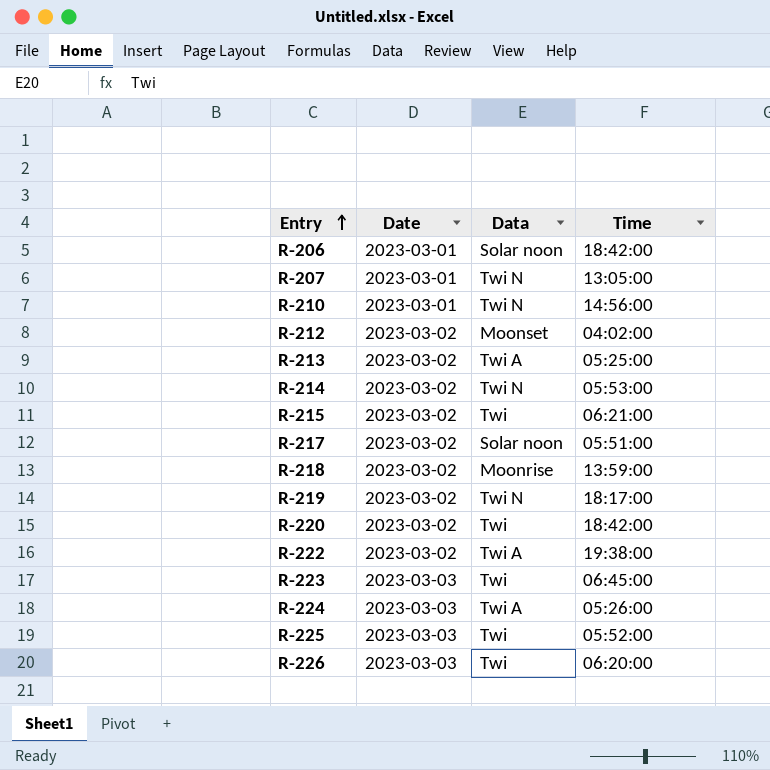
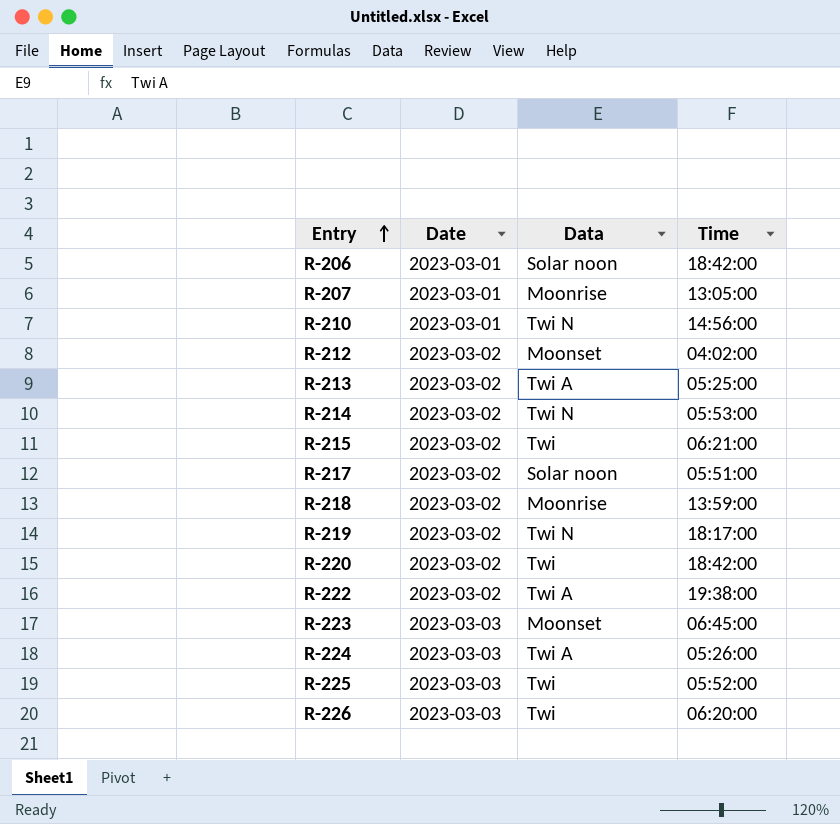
R-207 | Data: Twi N -> Moonrise
R-223 | Data: Twi -> Moonset

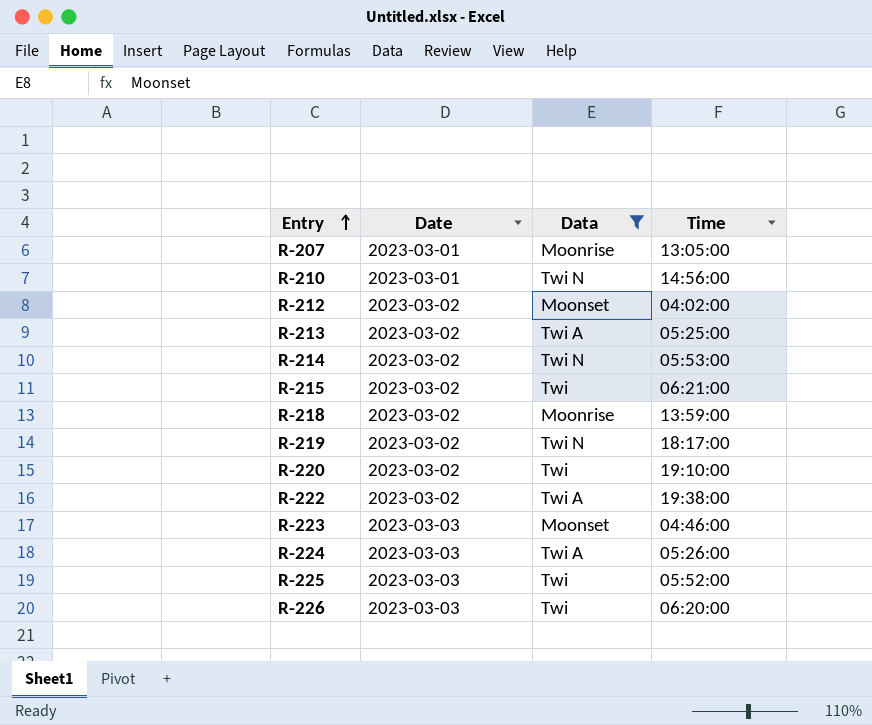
filter: none -> Data != Solar noon
R-220 | Time: 18:42:00 -> 19:10:00
R-223 | Time: 06:45:00 -> 04:46:00

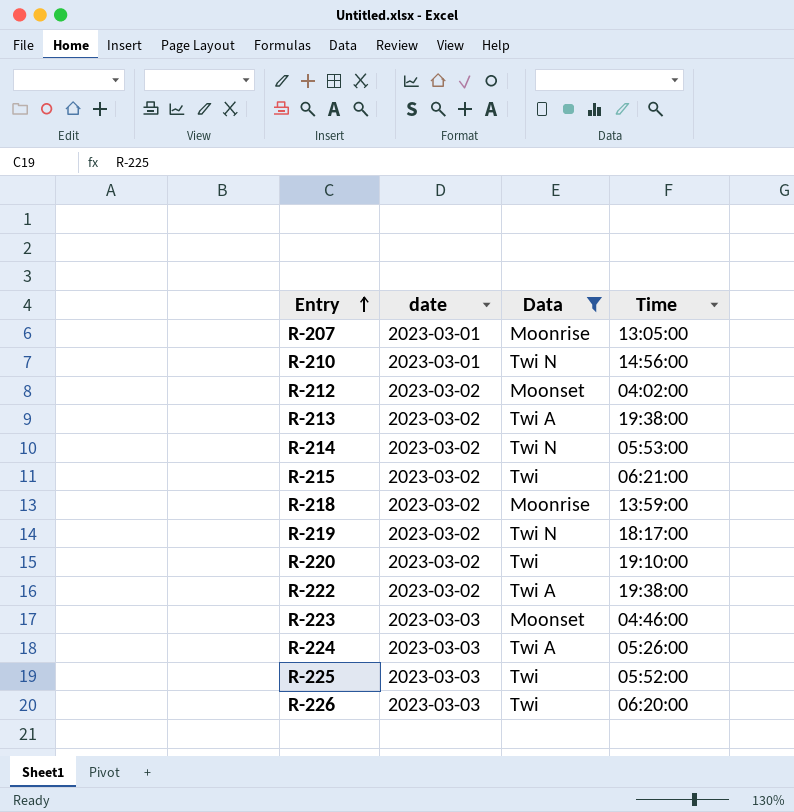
column name: Date -> date
R-213 | Time: 05:25:00 -> 19:38:00

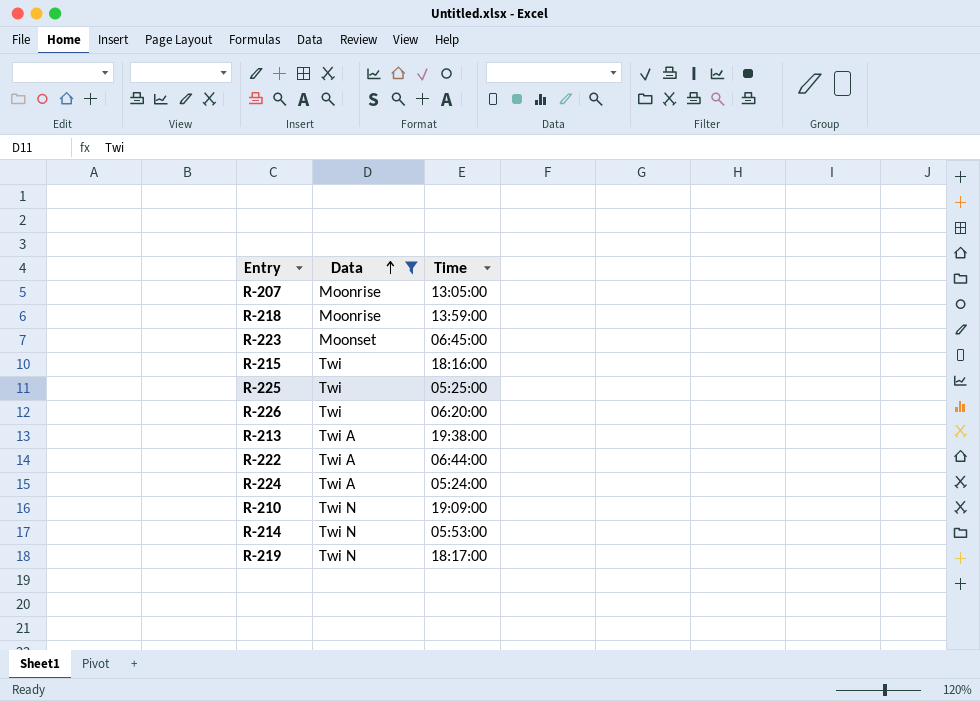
row order: Entry ascending -> Data ascending
column date | position: 2 -> none
row R-212: 2023-03-02 | Moonset | 04:02:00 -> none
row R-220: 2023-03-02 | Twi | 19:10:00 -> none
R-223 | Time: 04:46:00 -> 06:45:00
R-215 | Time: 06:21:00 -> 18:16:00
R-225 | Time: 05:52:00 -> 05:25:00
R-222 | Time: 19:38:00 -> 06:44:00
R-224 | Time: 05:26:00 -> 05:24:00
R-210 | Time: 14:56:00 -> 19:09:00

